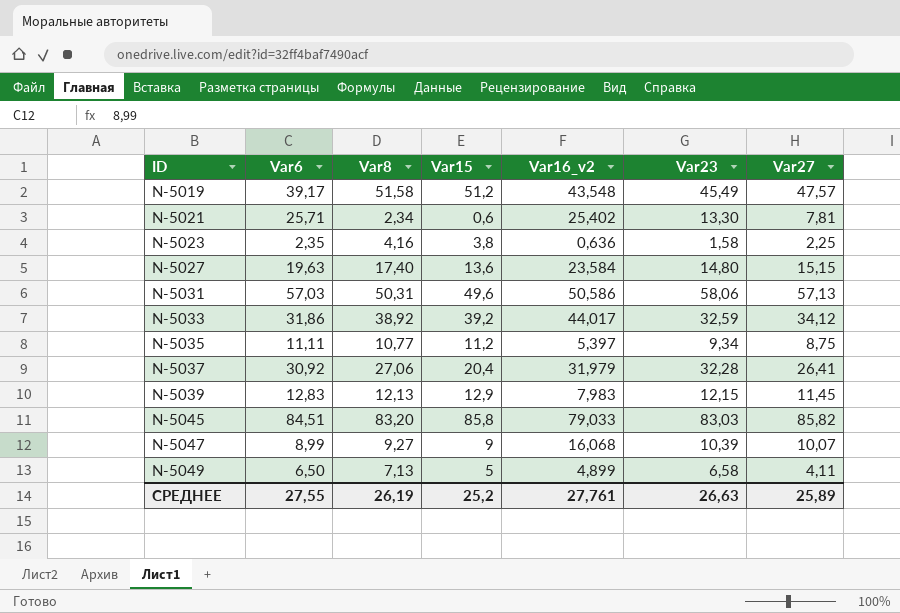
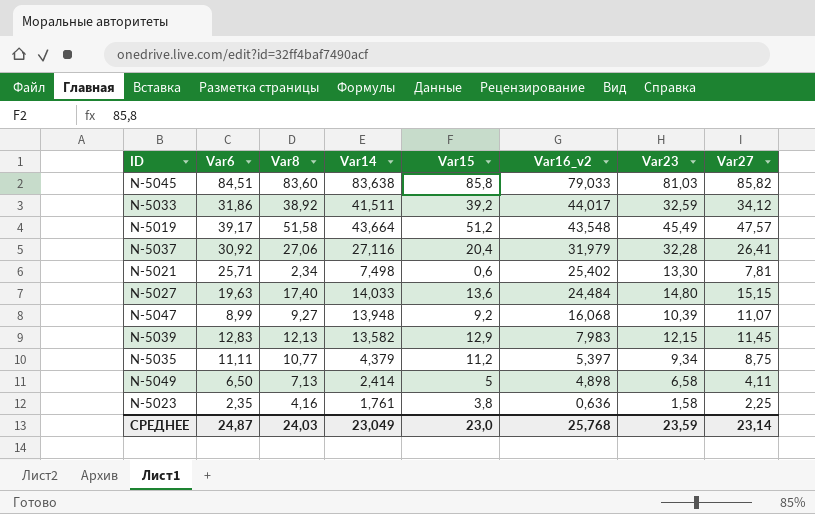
row order: ID ascending -> Var16_v2 descending
column Var14 | position: none -> 4
row N-5031: 57,03 | 50,31 | 49,6 | 50,586 | 58,06 | 57,13 -> none
N-5045 | Var8: 83,20 -> 83,60
N-5045 | Var23: 83,03 -> 81,03
N-5027 | Var16_v2: 23,584 -> 24,484
N-5047 | Var15: 9 -> 9,2
N-5047 | Var27: 10,07 -> 11,07
N-5049 | Var16_v2: 4,899 -> 4,898
СРЕДНЕЕ | Var6: 27,55 -> 24,87
СРЕДНЕЕ | Var8: 26,19 -> 24,03
СРЕДНЕЕ | Var15: 25,2 -> 23,0
СРЕДНЕЕ | Var16_v2: 27,761 -> 25,768
СРЕДНЕЕ | Var23: 26,63 -> 23,59
СРЕДНЕЕ | Var27: 25,89 -> 23,14

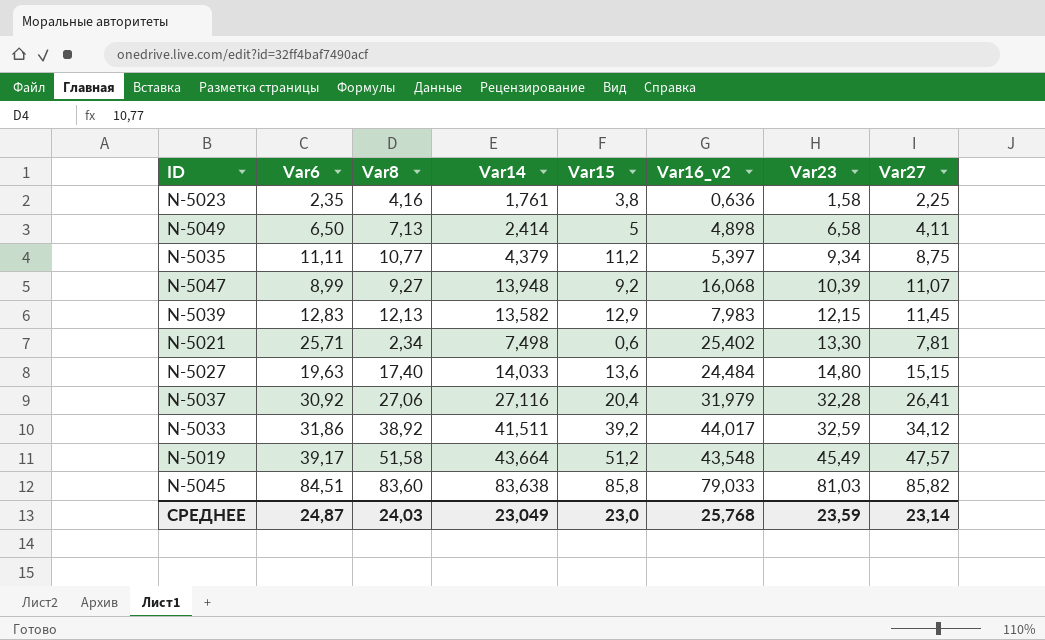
row order: Var16_v2 descending -> Var23 ascending

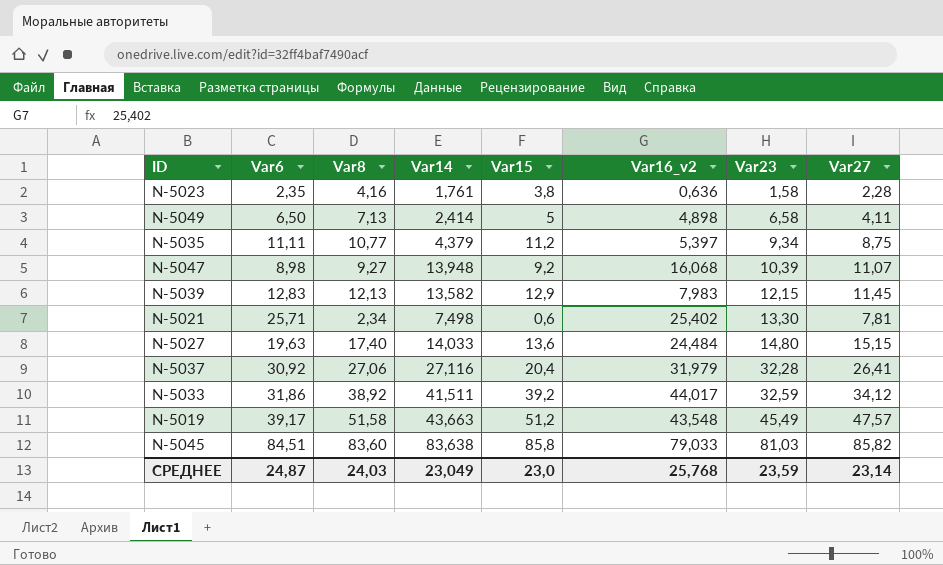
N-5023 | Var27: 2,25 -> 2,28
N-5047 | Var6: 8,99 -> 8,98
N-5019 | Var14: 43,664 -> 43,663

